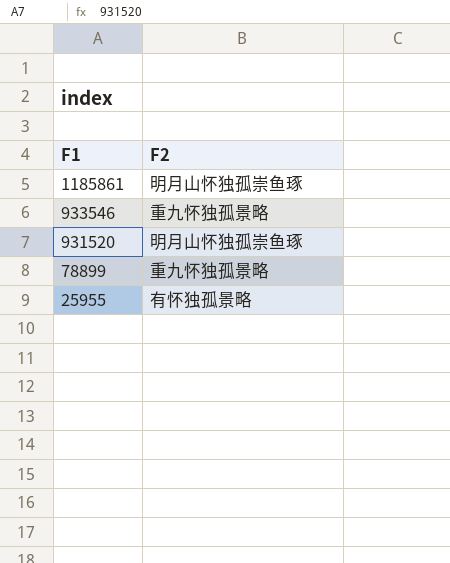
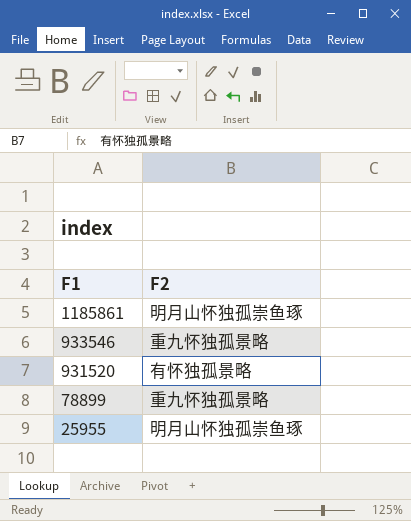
931520 | F2: 明月山怀独孤崇鱼琢 -> 有怀独孤景略
25955 | F2: 有怀独孤景略 -> 明月山怀独孤崇鱼琢

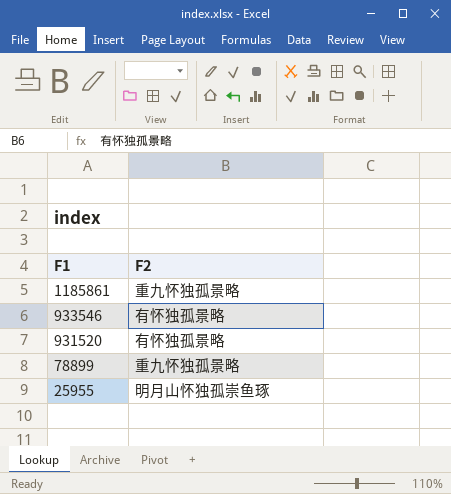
1185861 | F2: 明月山怀独孤崇鱼琢 -> 重九怀独孤景略
933546 | F2: 重九怀独孤景略 -> 有怀独孤景略

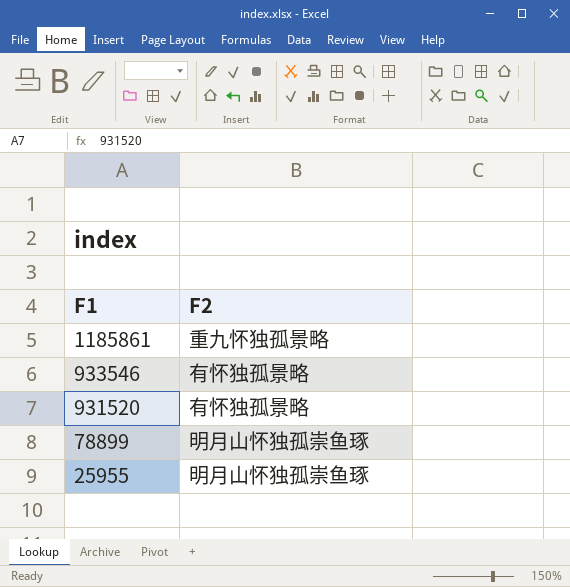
78899 | F2: 重九怀独孤景略 -> 明月山怀独孤崇鱼琢

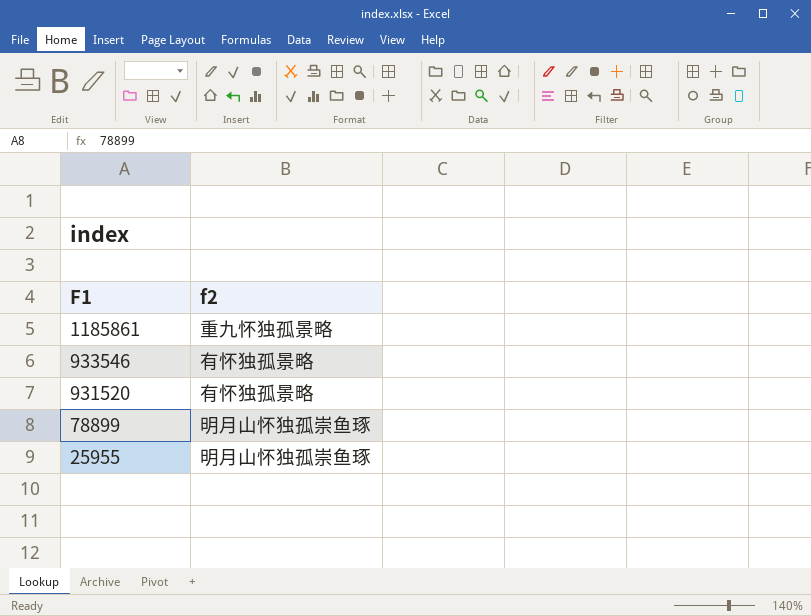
column name: F2 -> f2

